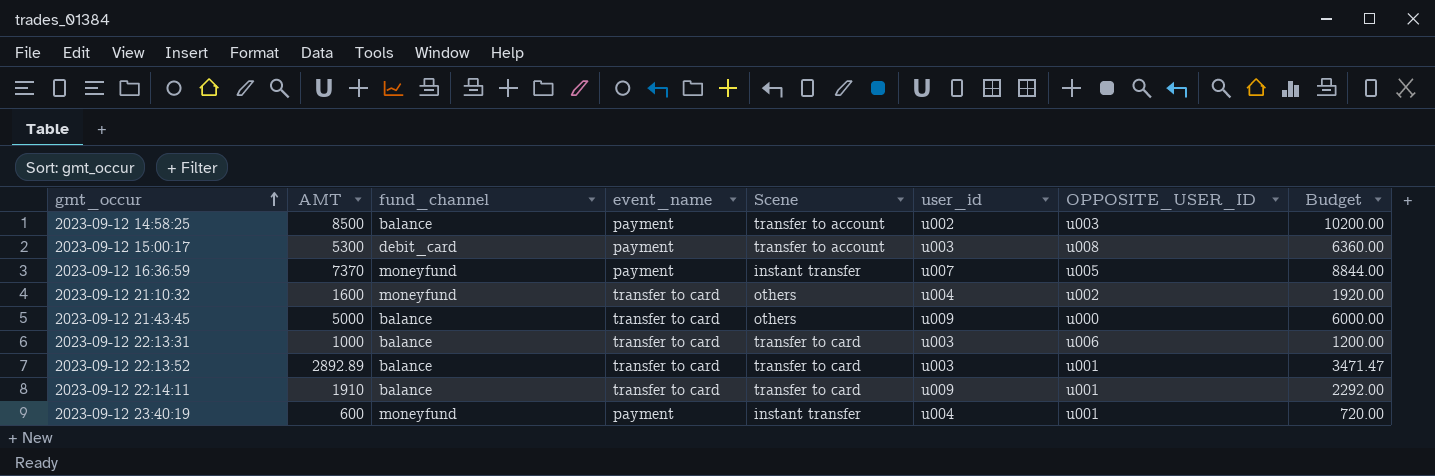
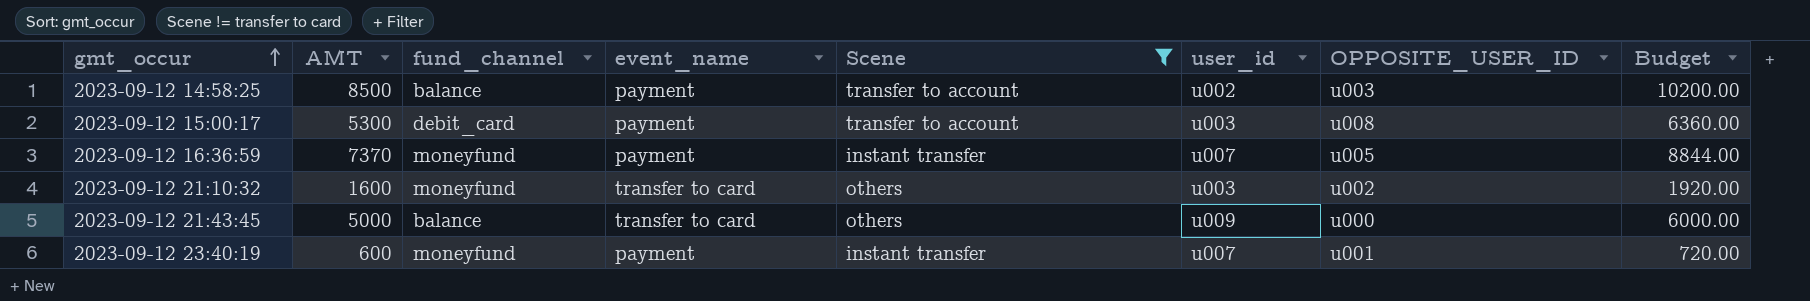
filter: none -> Scene != transfer to card
2023-09-12 21:10:32 | user_id: u004 -> u003
2023-09-12 23:40:19 | user_id: u004 -> u007

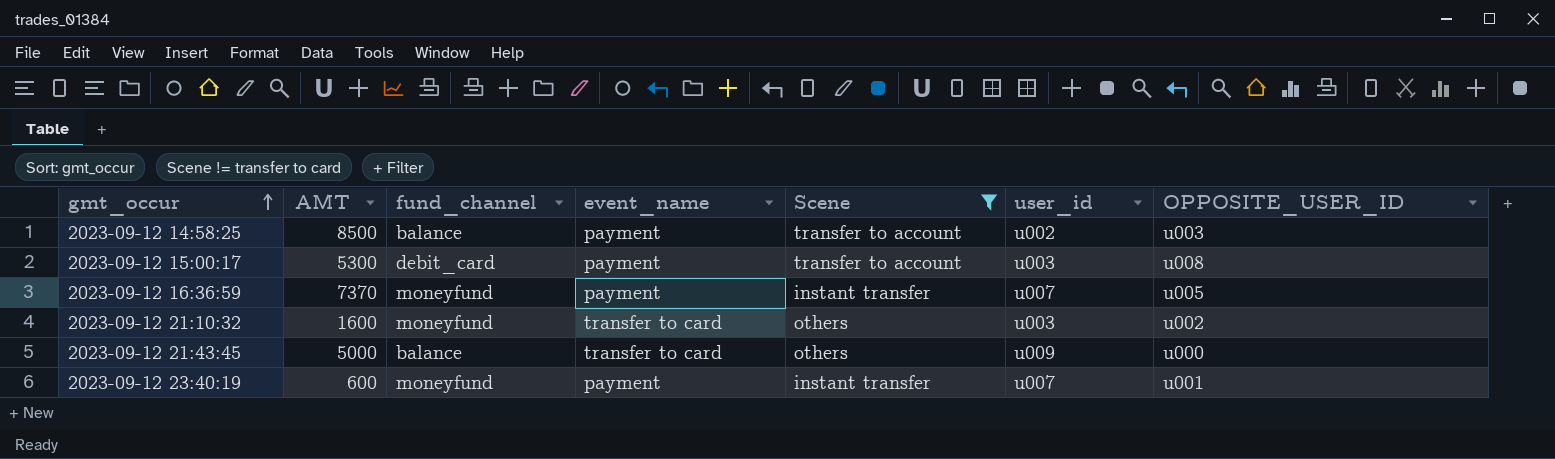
column Budget | formula: [AMT] * 1.2 -> none

